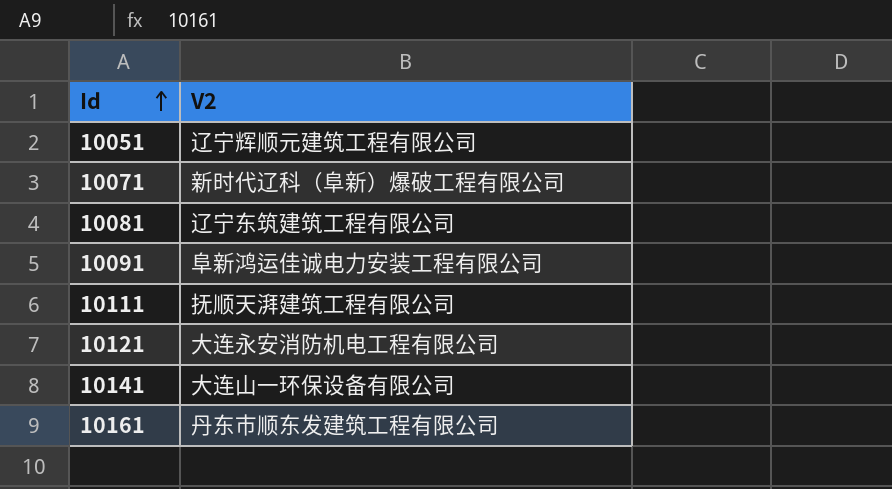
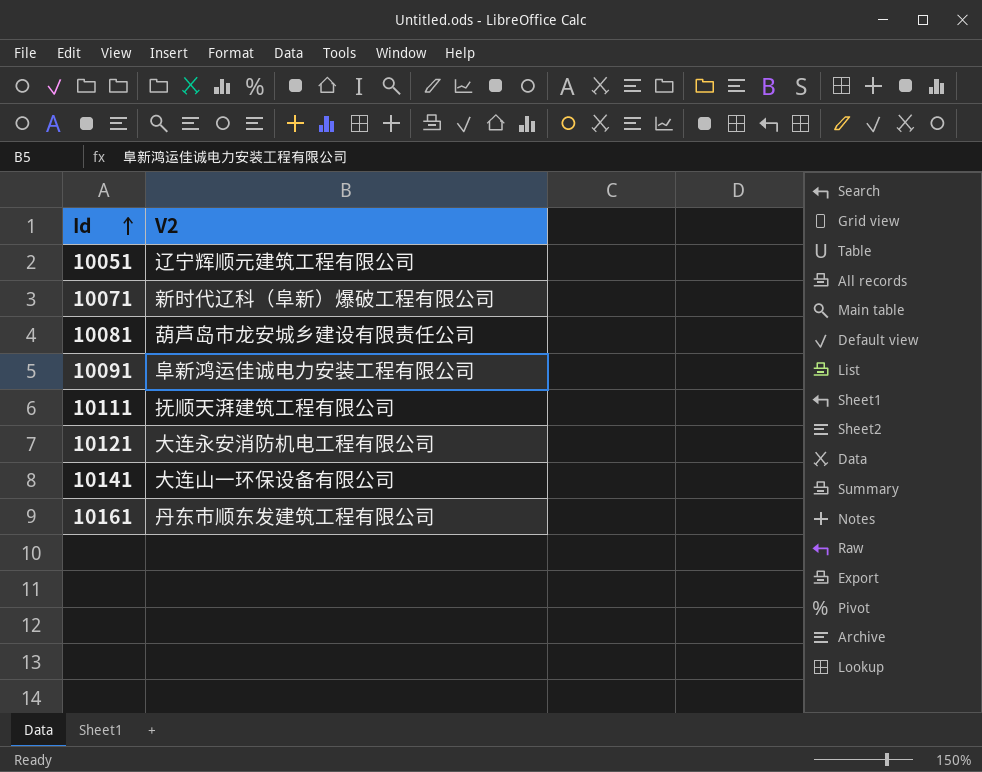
10081 | V2: 辽宁东筑建筑工程有限公司 -> 葫芦岛市龙安城乡建设有限责任公司

